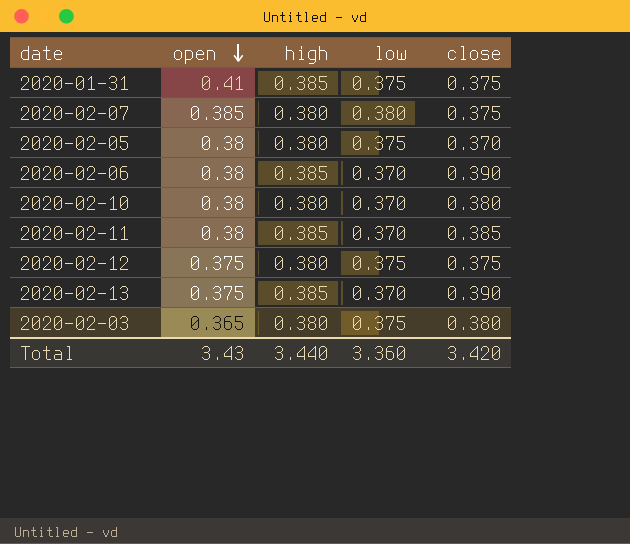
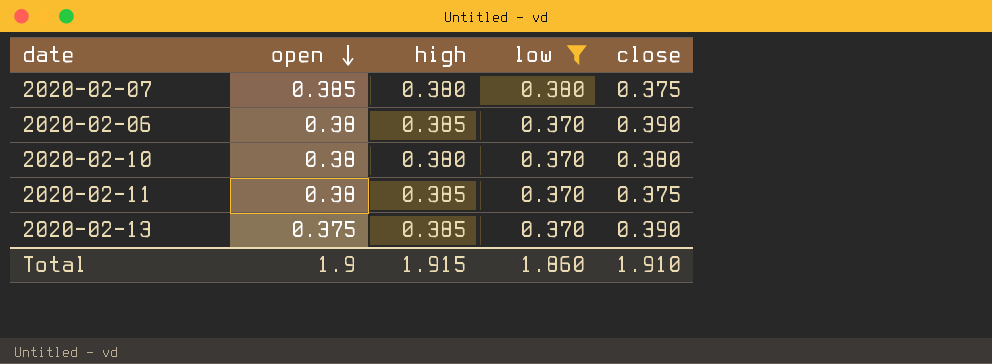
filter: none -> low != 0.375
2020-02-11 | close: 0.385 -> 0.375
Total | open: 3.43 -> 1.9
Total | high: 3.440 -> 1.915
Total | low: 3.360 -> 1.860
Total | close: 3.420 -> 1.910

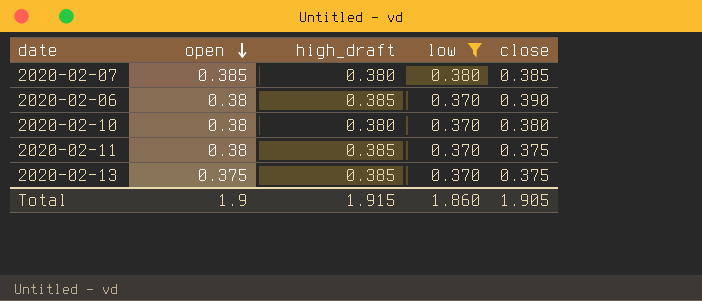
column name: high -> high_draft
2020-02-07 | close: 0.375 -> 0.385
2020-02-13 | close: 0.390 -> 0.375
Total | close: 1.910 -> 1.905

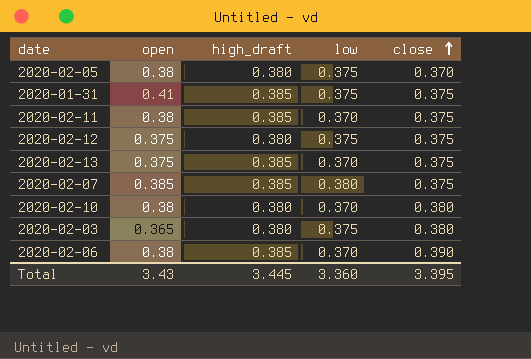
filter: low != 0.375 -> none
row order: open descending -> close ascending
2020-02-07 | high_draft: 0.380 -> 0.385
2020-02-07 | close: 0.385 -> 0.375
Total | open: 1.9 -> 3.43
Total | high_draft: 1.915 -> 3.445
Total | low: 1.860 -> 3.360
Total | close: 1.905 -> 3.395

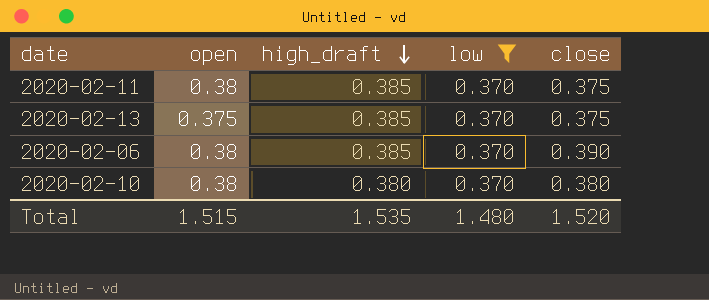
filter: none -> low = 0.370
row order: close ascending -> high_draft descending
Total | open: 3.43 -> 1.515
Total | high_draft: 3.445 -> 1.535
Total | low: 3.360 -> 1.480
Total | close: 3.395 -> 1.520

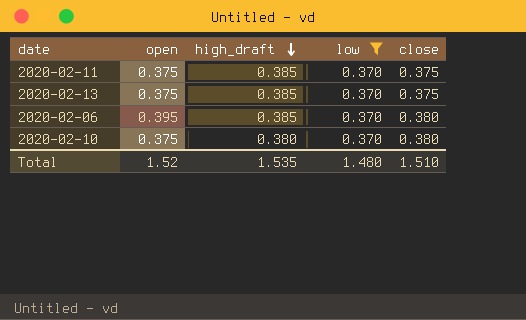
2020-02-11 | open: 0.38 -> 0.375
2020-02-06 | open: 0.38 -> 0.395
2020-02-06 | close: 0.390 -> 0.380
2020-02-10 | open: 0.38 -> 0.375
Total | open: 1.515 -> 1.52
Total | close: 1.520 -> 1.510

